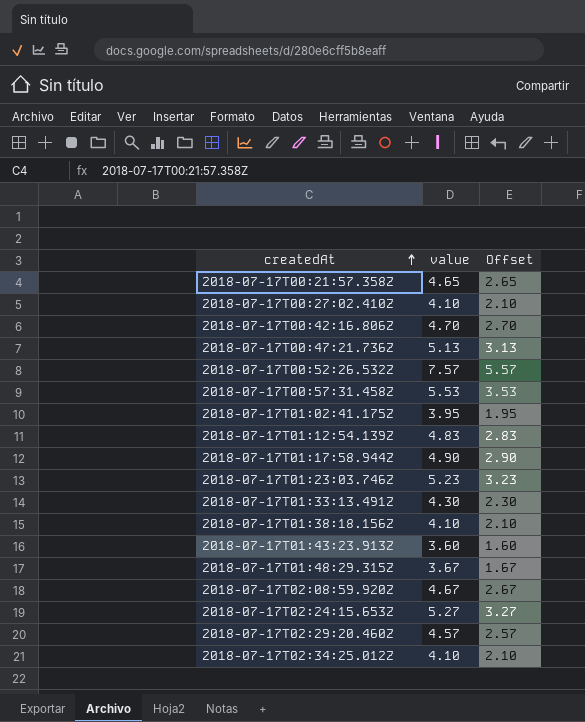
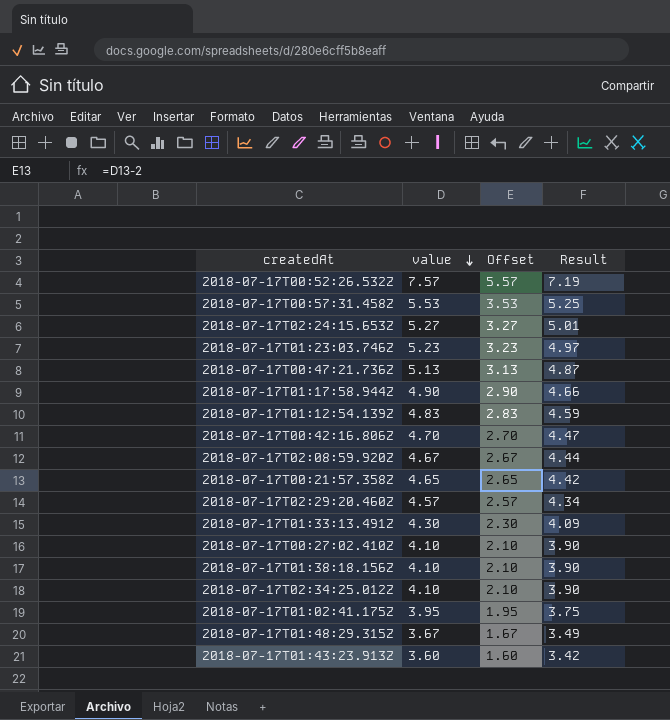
row order: createdAt ascending -> value descending
column Result | formula: none -> [value] * 0.95

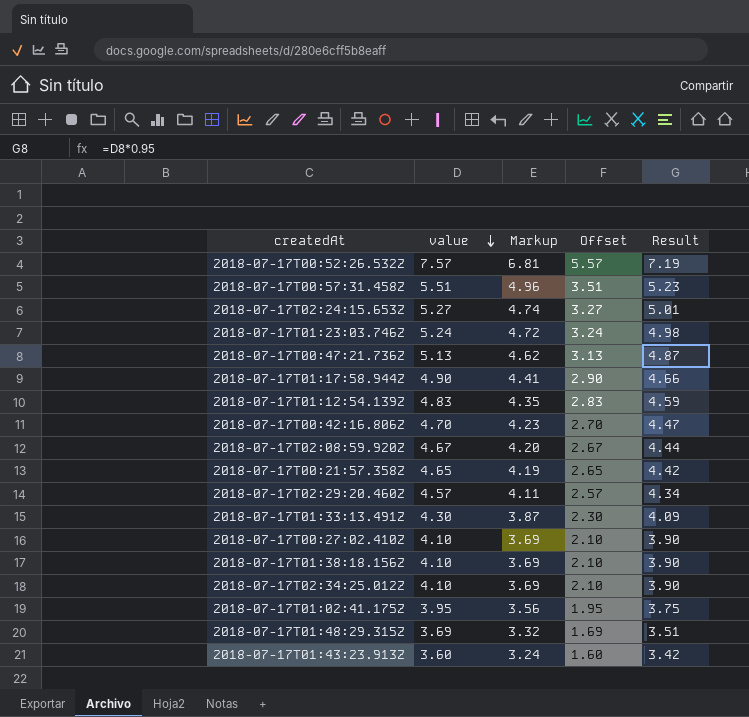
column Markup | formula: none -> [value] * 0.9
2018-07-17T00:57:31.458Z | value: 5.53 -> 5.51
2018-07-17T00:57:31.458Z | Offset: 3.53 -> 3.51
2018-07-17T00:57:31.458Z | Result: 5.25 -> 5.23
2018-07-17T01:23:03.746Z | value: 5.23 -> 5.24
2018-07-17T01:23:03.746Z | Offset: 3.23 -> 3.24
2018-07-17T01:23:03.746Z | Result: 4.97 -> 4.98
2018-07-17T01:48:29.315Z | value: 3.67 -> 3.69
2018-07-17T01:48:29.315Z | Offset: 1.67 -> 1.69
2018-07-17T01:48:29.315Z | Result: 3.49 -> 3.51

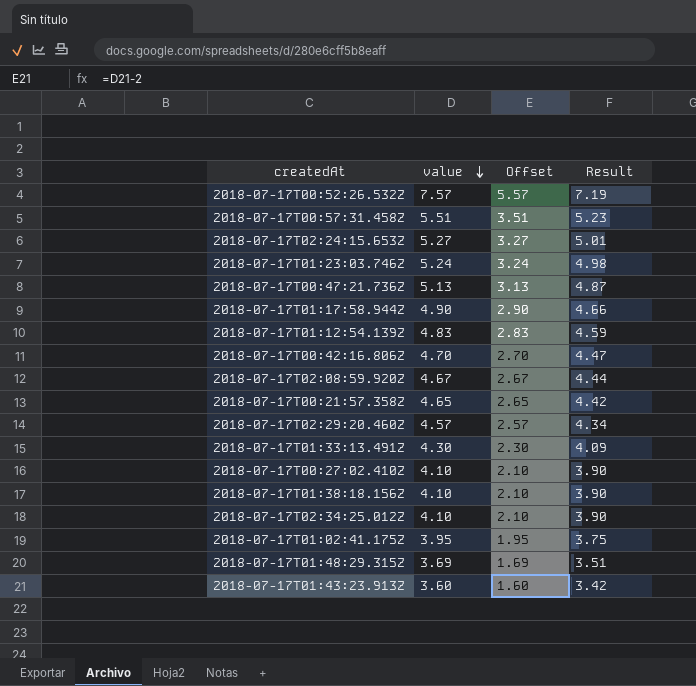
column Markup | formula: [value] * 0.9 -> none

